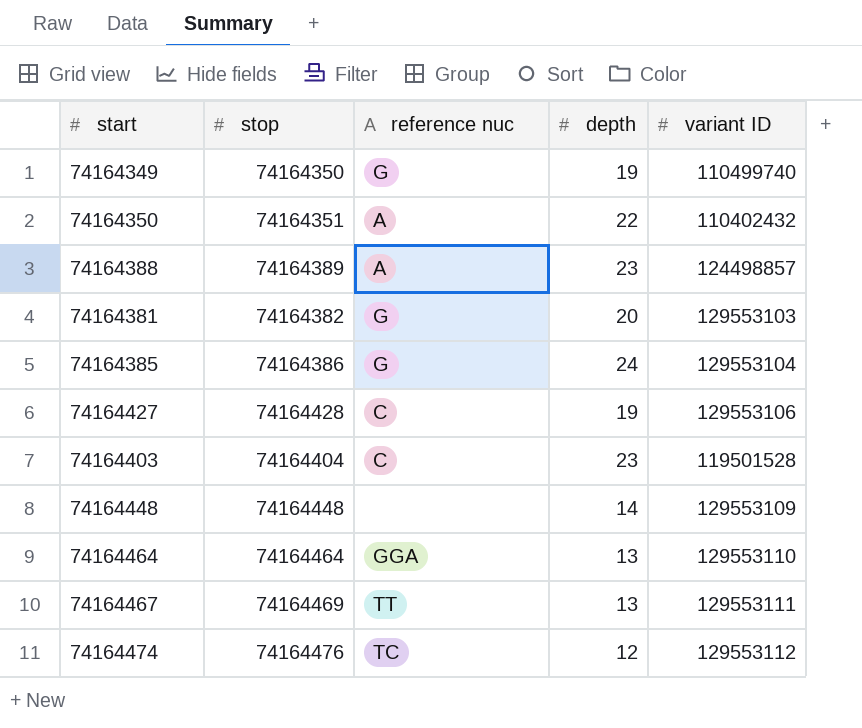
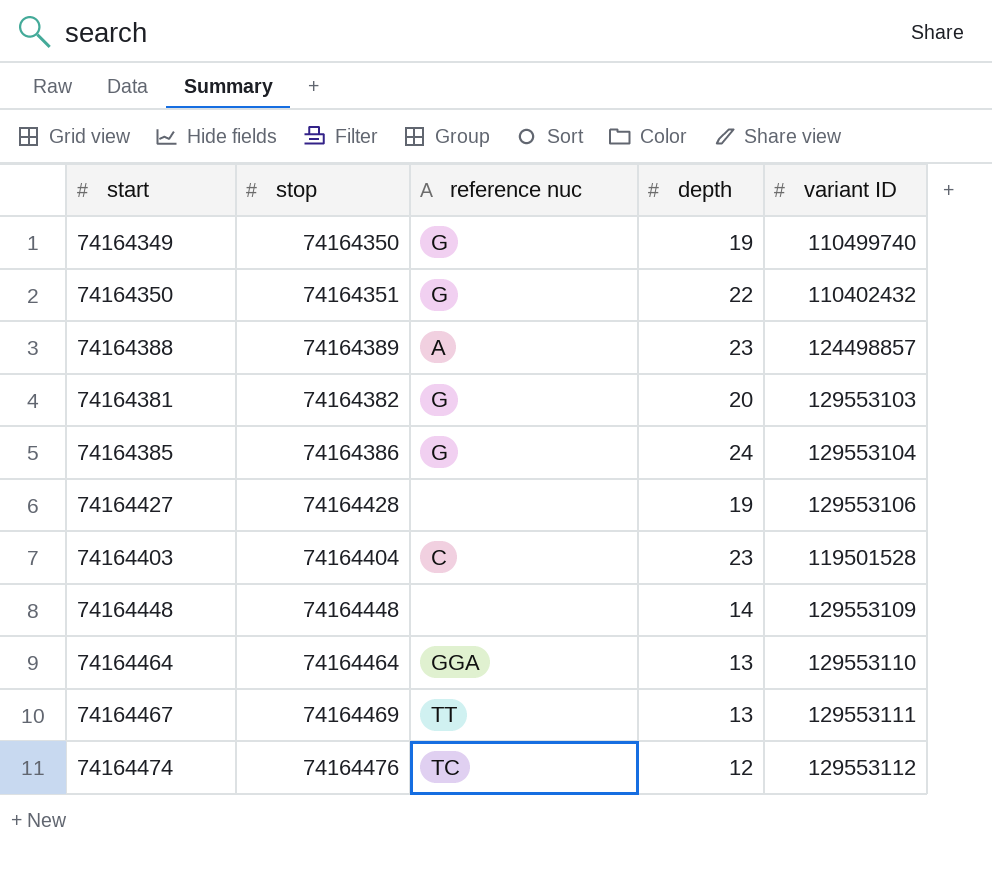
74164350 | reference nuc: A -> G
74164427 | reference nuc: C -> none

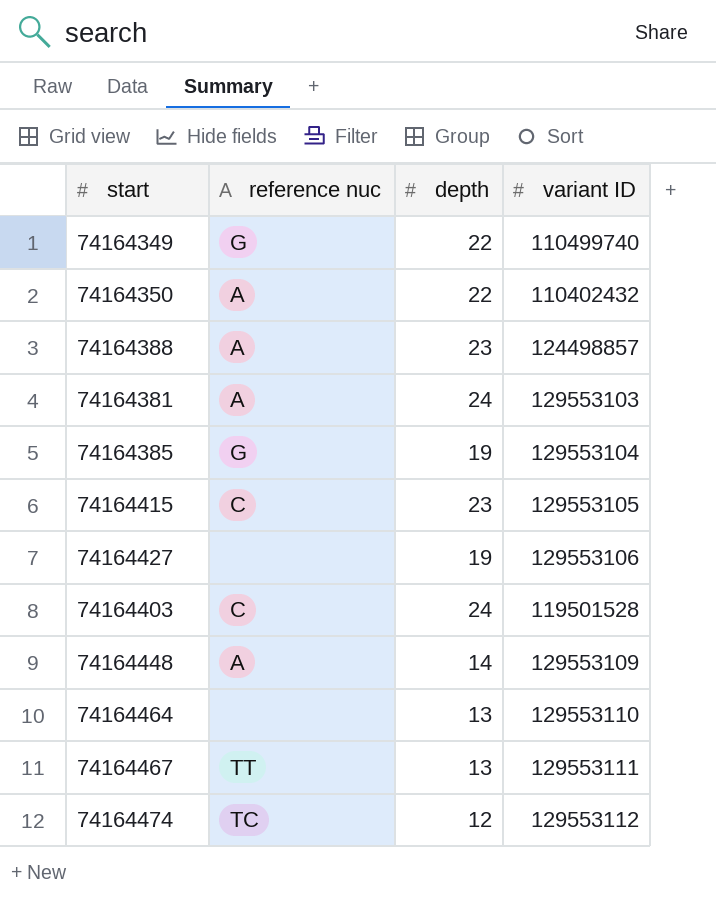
column stop | position: 2 -> none
74164349 | depth: 19 -> 22
74164350 | reference nuc: G -> A
74164381 | reference nuc: G -> A
74164381 | depth: 20 -> 24
74164385 | depth: 24 -> 19
row 74164415: none -> C | 23 | 129553105
74164403 | depth: 23 -> 24
74164448 | reference nuc: none -> A
74164464 | reference nuc: GGA -> none

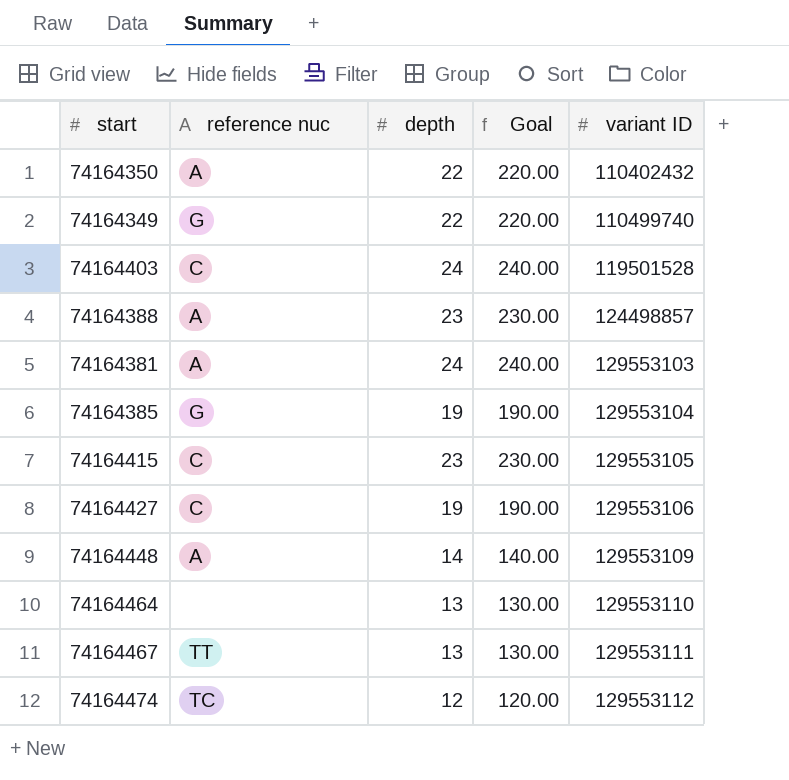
row order: none -> variant ID ascending
column Goal | formula: none -> [depth] * 10
74164427 | reference nuc: none -> C

